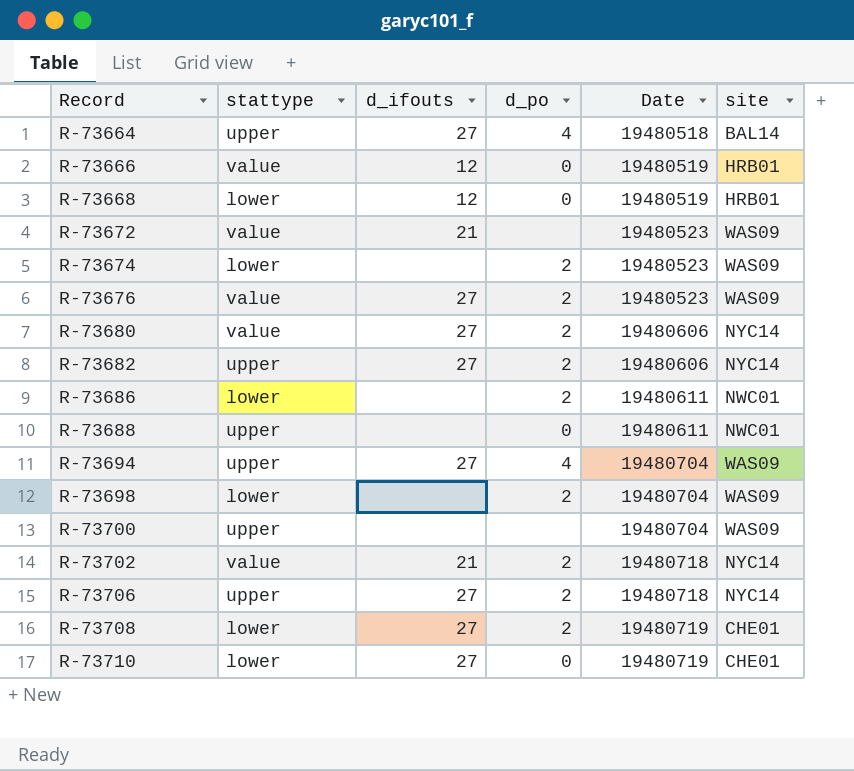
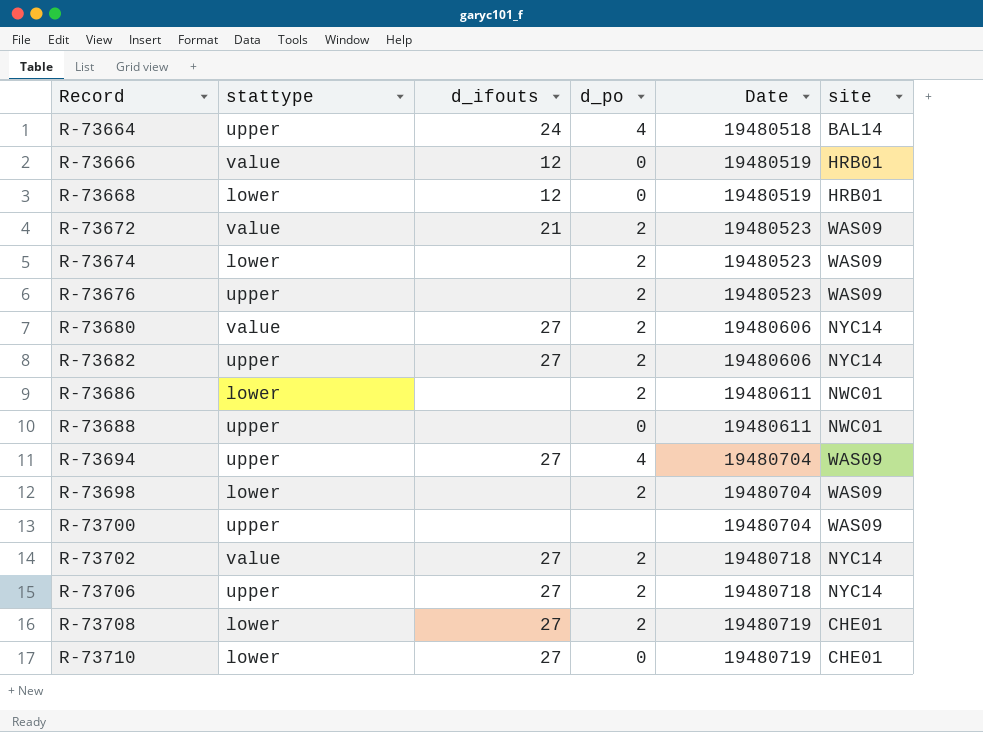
R-73664 | d_ifouts: 27 -> 24
R-73672 | d_po: none -> 2
R-73676 | stattype: value -> upper
R-73676 | d_ifouts: 27 -> none
R-73702 | d_ifouts: 21 -> 27

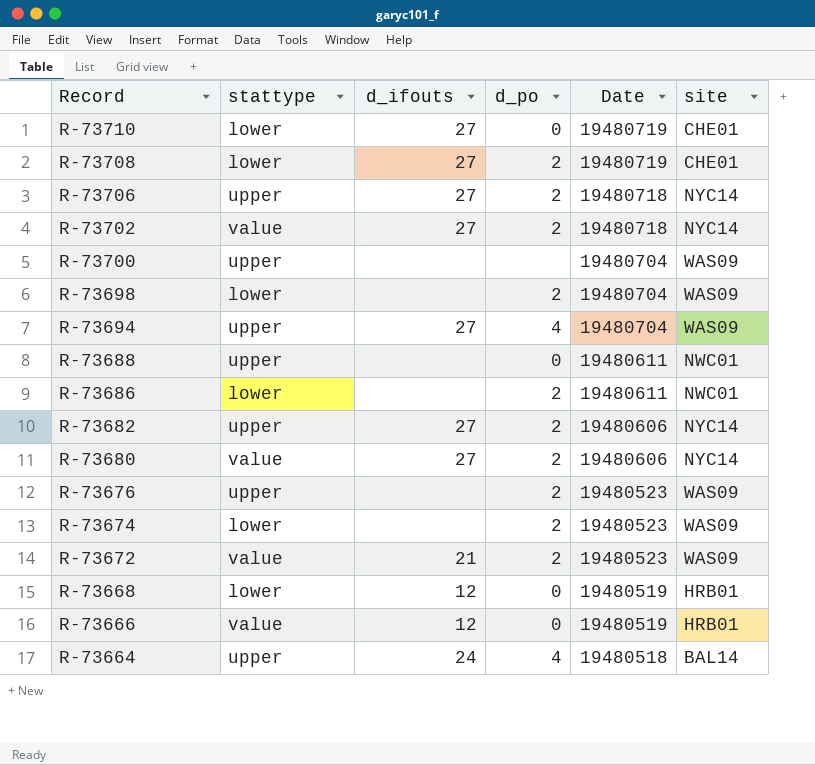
row order: Record ascending -> Record descending

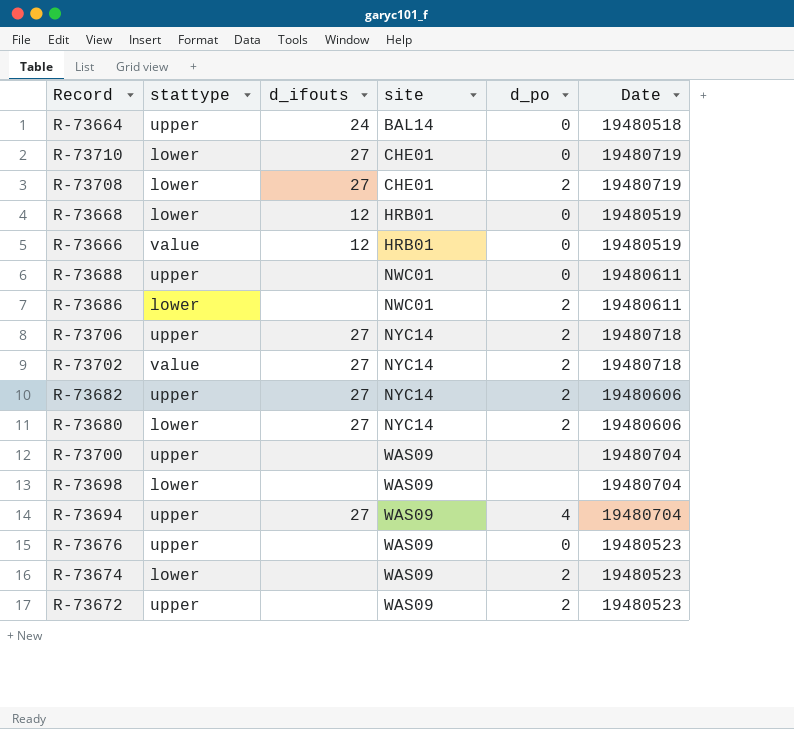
row order: Record descending -> site ascending
column site | position: 6 -> 4
R-73664 | d_po: 4 -> 0
R-73680 | stattype: value -> lower
R-73698 | d_po: 2 -> none
R-73676 | d_po: 2 -> 0
R-73672 | stattype: value -> upper
R-73672 | d_ifouts: 21 -> none

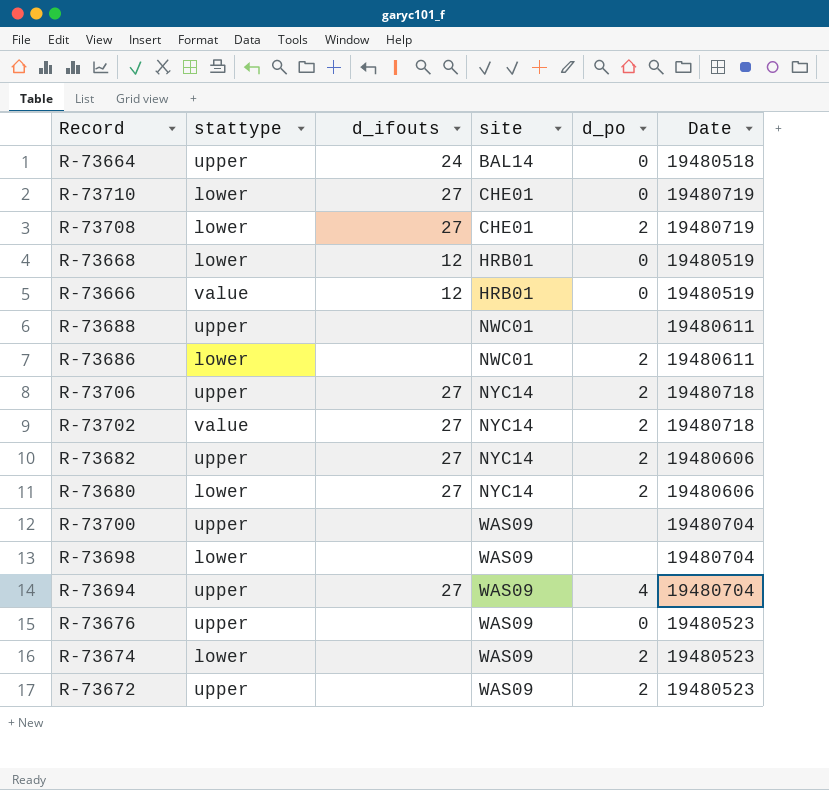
R-73688 | d_po: 0 -> none

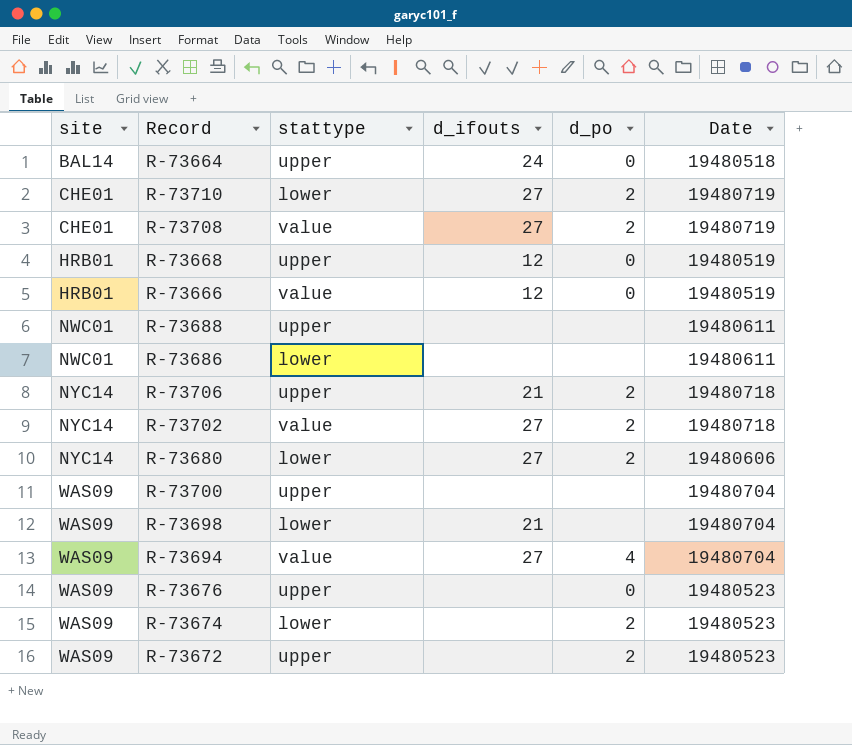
column site | position: 4 -> 1
row R-73682: upper | 27 | NYC14 | 2 | 19480606 -> none
R-73710 | d_po: 0 -> 2
R-73708 | stattype: lower -> value
R-73668 | stattype: lower -> upper
R-73686 | d_po: 2 -> none
R-73706 | d_ifouts: 27 -> 21
R-73698 | d_ifouts: none -> 21
R-73694 | stattype: upper -> value

